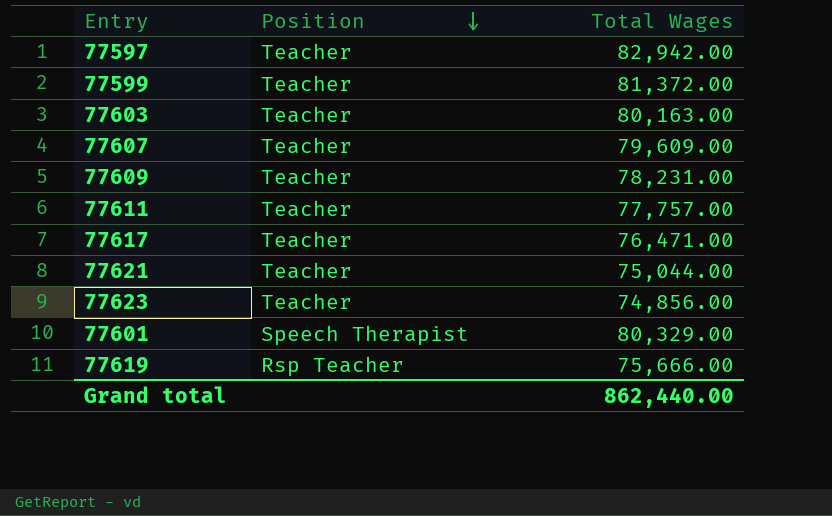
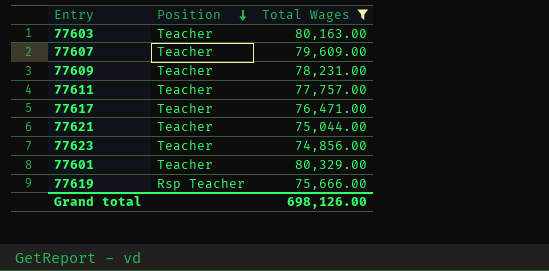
filter: none -> Total Wages <= 80,329.00
77601 | Position: Speech Therapist -> Teacher
Grand total | Total Wages: 862,440.00 -> 698,126.00

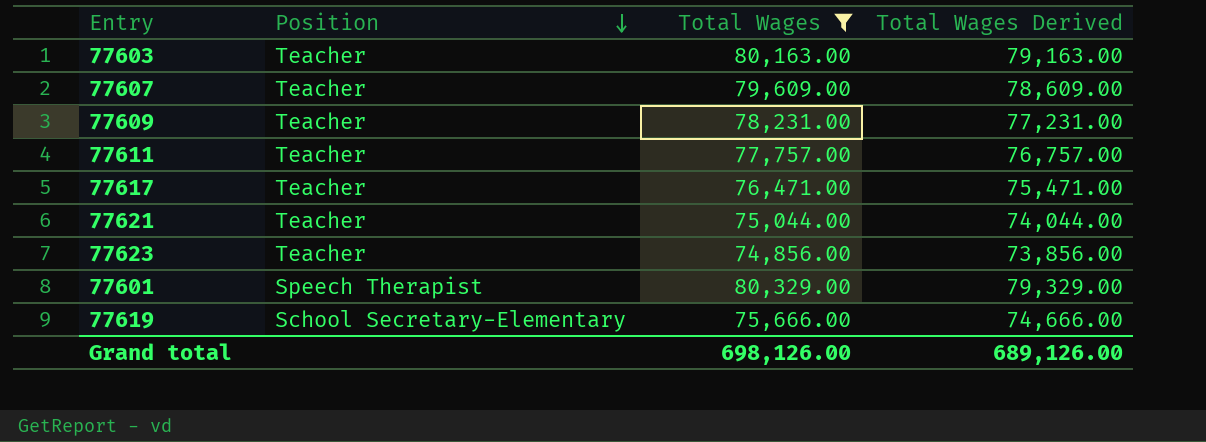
column Total Wages Derived | formula: none -> [Total Wages] - 1000
77601 | Position: Teacher -> Speech Therapist
77619 | Position: Rsp Teacher -> School Secretary-Elementary

